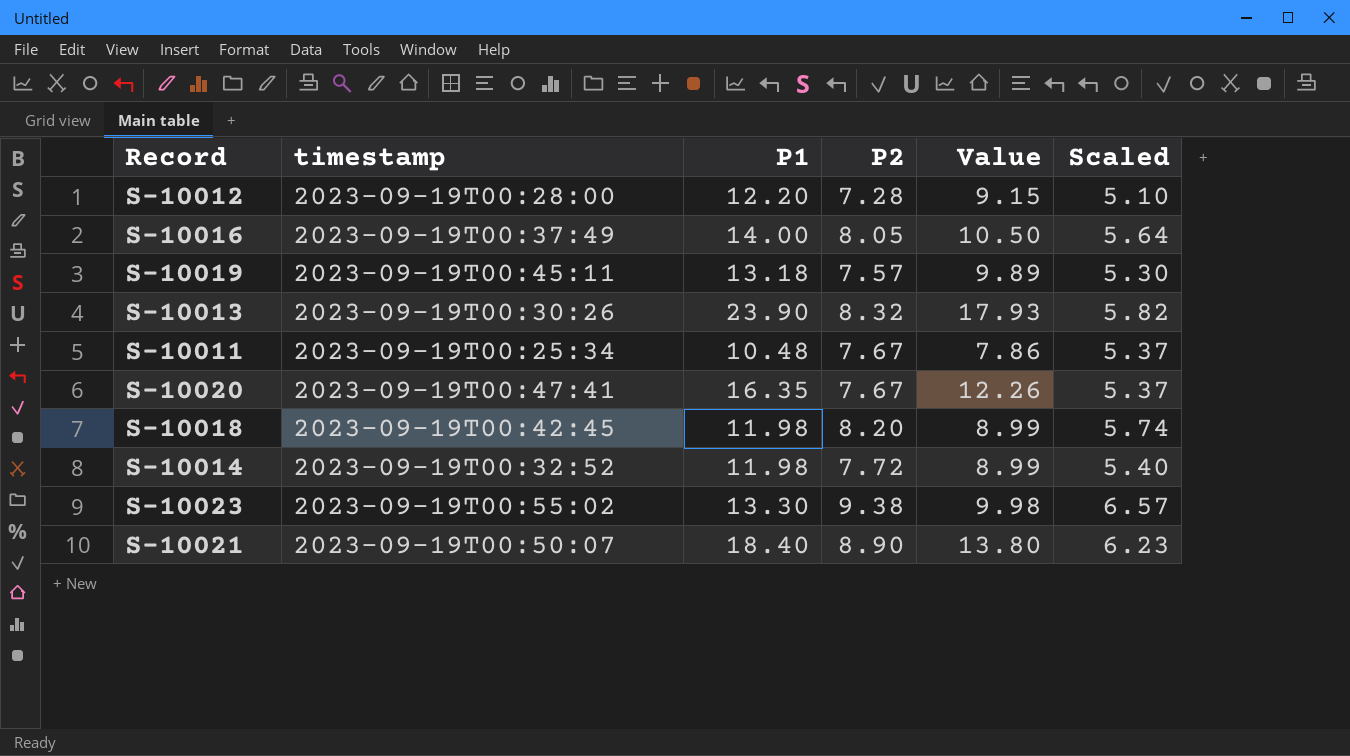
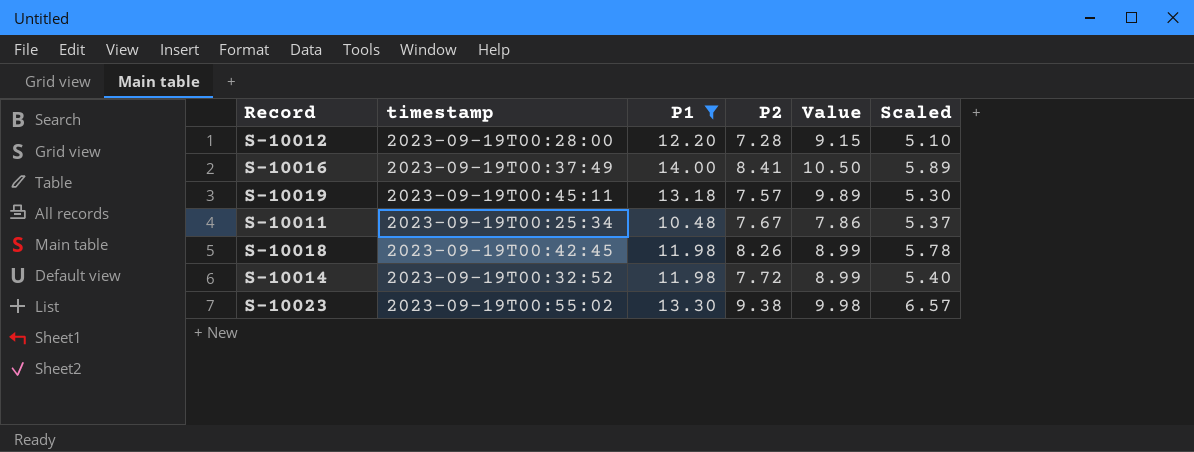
filter: none -> P1 <= 14.00
S-10016 | P2: 8.05 -> 8.41
S-10016 | Scaled: 5.64 -> 5.89
S-10018 | P2: 8.20 -> 8.26
S-10018 | Scaled: 5.74 -> 5.78

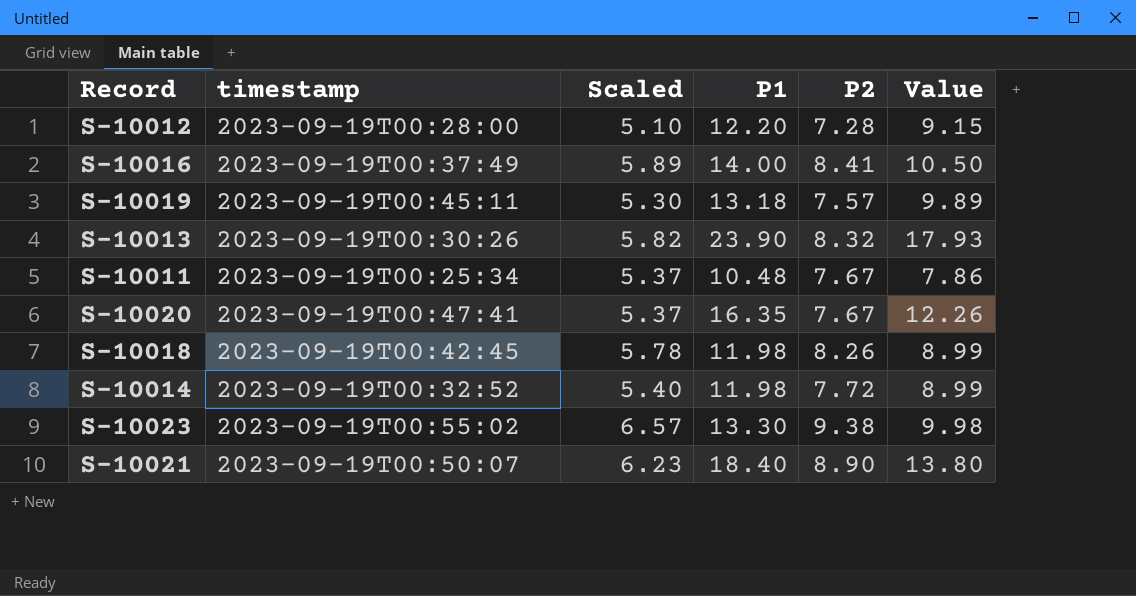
filter: P1 <= 14.00 -> none
column Scaled | position: 6 -> 3

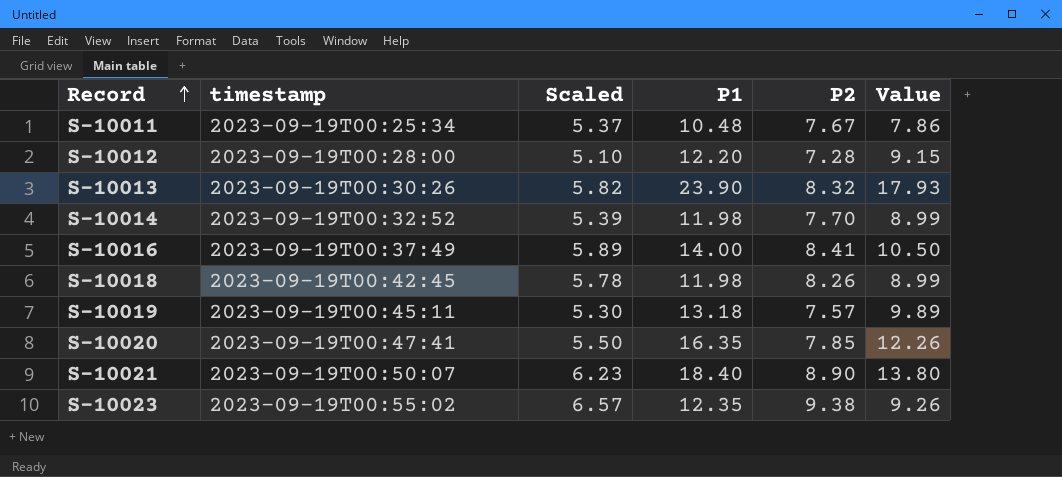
row order: none -> Record ascending
S-10014 | Scaled: 5.40 -> 5.39
S-10014 | P2: 7.72 -> 7.70
S-10020 | Scaled: 5.37 -> 5.50
S-10020 | P2: 7.67 -> 7.85
S-10023 | P1: 13.30 -> 12.35
S-10023 | Value: 9.98 -> 9.26

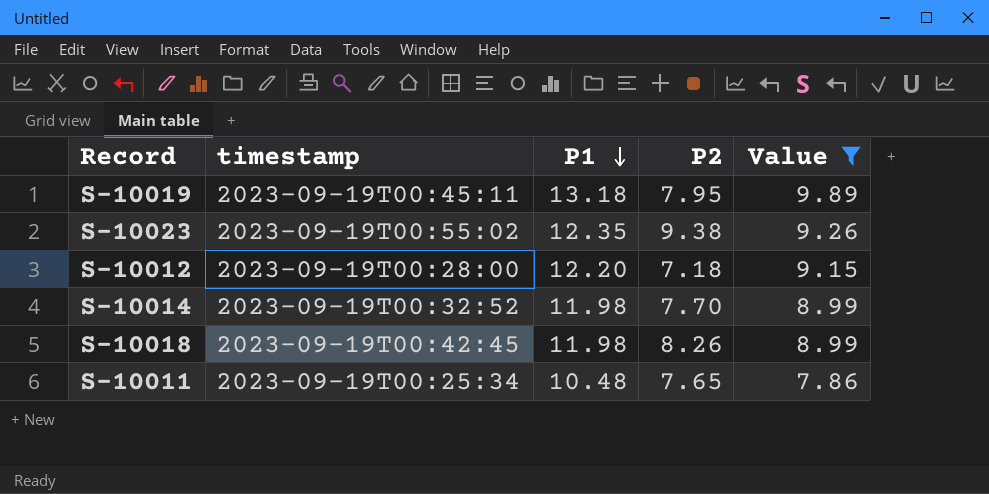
filter: none -> Value <= 9.89
row order: Record ascending -> P1 descending
column Scaled | formula: [P2] * 0.7 -> none
S-10019 | P2: 7.57 -> 7.95
S-10012 | P2: 7.28 -> 7.18
S-10011 | P2: 7.67 -> 7.65

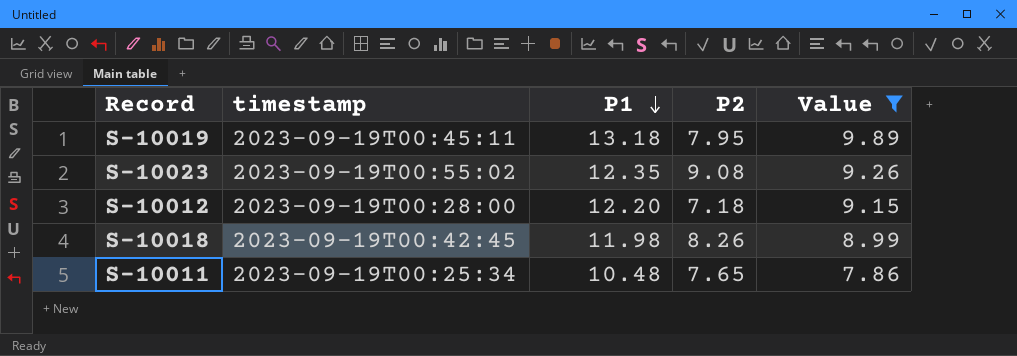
row S-10014: 2023-09-19T00:32:52 | 11.98 | 7.70 | 8.99 -> none
S-10023 | P2: 9.38 -> 9.08

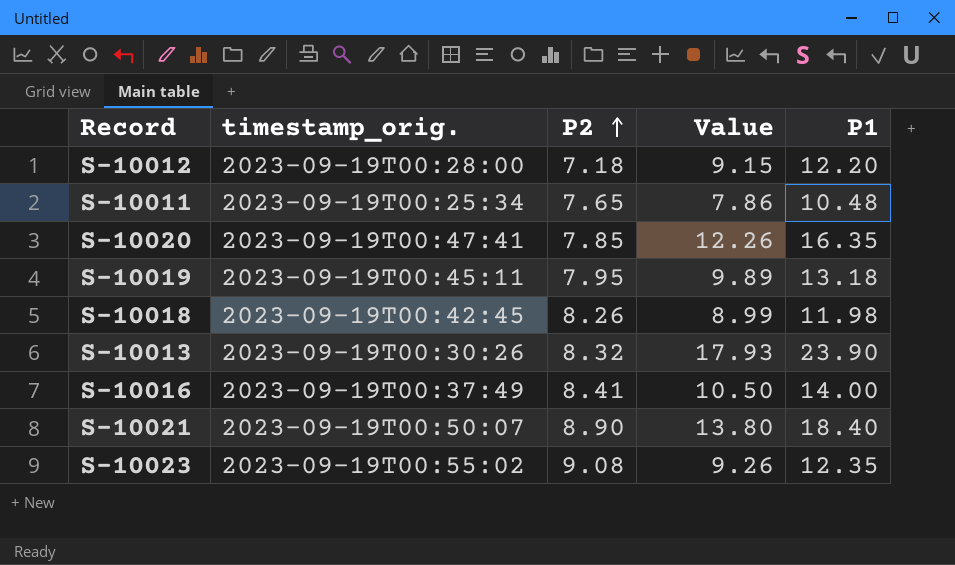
filter: Value <= 9.89 -> none
row order: P1 descending -> P2 ascending
column name: timestamp -> timestamp_orig.
column P1 | position: 3 -> 5

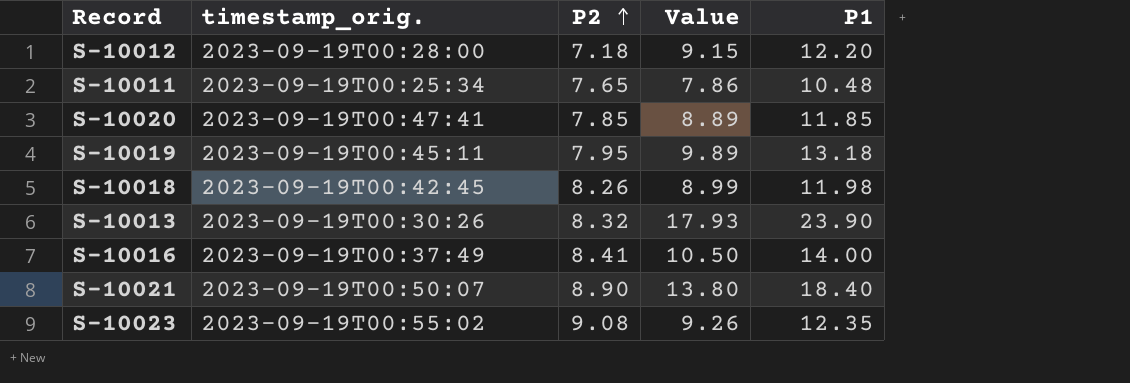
S-10020 | Value: 12.26 -> 8.89
S-10020 | P1: 16.35 -> 11.85

